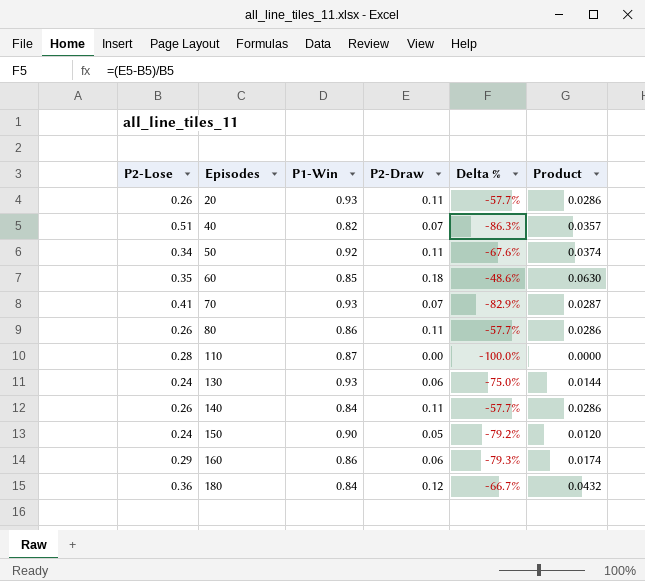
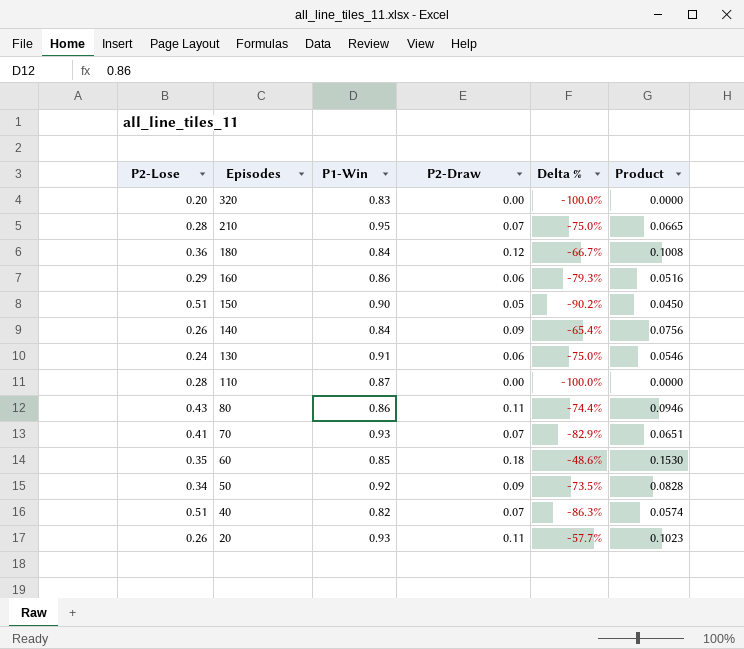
row order: Episodes ascending -> Episodes descending
column Product | formula: [P2-Lose] * [P2-Draw] -> [P1-Win] * [P2-Draw]
row 320: none -> 0.20 | 0.83 | 0.00 | -100.0% | 0.0000
row 210: none -> 0.28 | 0.95 | 0.07 | -75.0% | 0.0665
150 | P2-Lose: 0.24 -> 0.51
150 | Delta %: -79.2% -> -90.2%
140 | P2-Draw: 0.11 -> 0.09
140 | Delta %: -57.7% -> -65.4%
130 | P1-Win: 0.93 -> 0.91
80 | P2-Lose: 0.26 -> 0.43
80 | Delta %: -57.7% -> -74.4%
50 | P2-Draw: 0.11 -> 0.09
50 | Delta %: -67.6% -> -73.5%

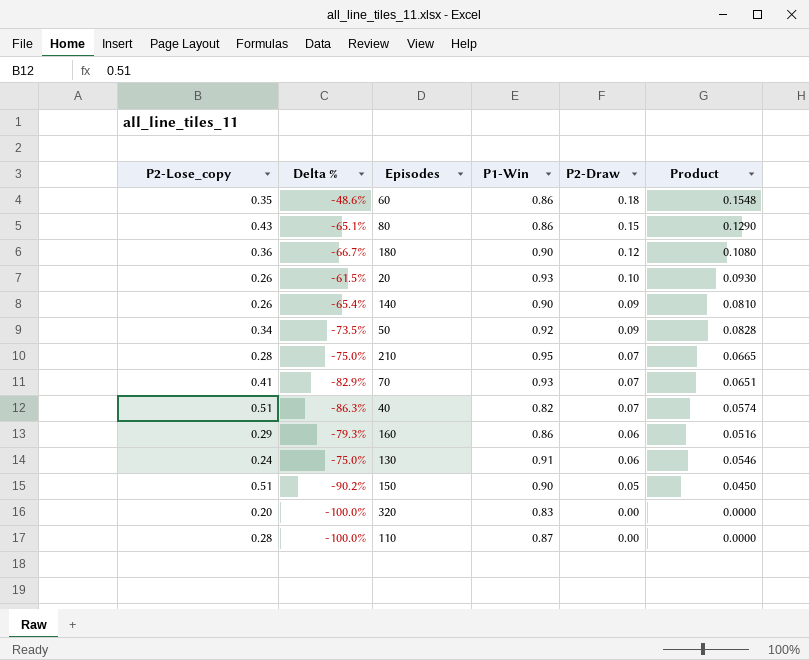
row order: Episodes descending -> P2-Draw descending
column name: P2-Lose -> P2-Lose_copy
column Delta % | position: 5 -> 2
60 | P1-Win: 0.85 -> 0.86
60 | Product: 0.1530 -> 0.1548
80 | Delta %: -74.4% -> -65.1%
80 | P2-Draw: 0.11 -> 0.15
80 | Product: 0.0946 -> 0.1290
180 | P1-Win: 0.84 -> 0.90
180 | Product: 0.1008 -> 0.1080
20 | Delta %: -57.7% -> -61.5%
20 | P2-Draw: 0.11 -> 0.10
20 | Product: 0.1023 -> 0.0930
140 | P1-Win: 0.84 -> 0.90
140 | Product: 0.0756 -> 0.0810

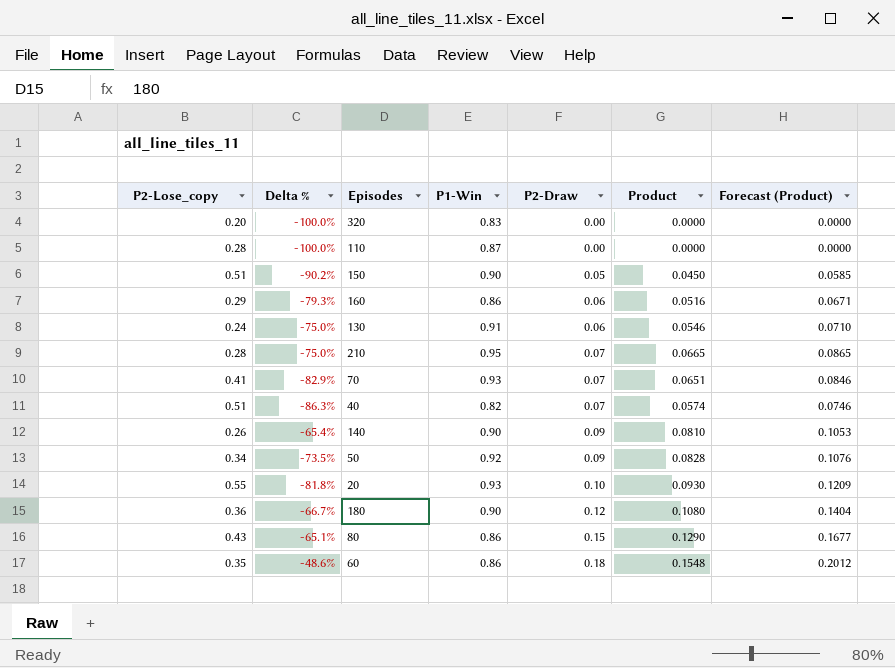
row order: P2-Draw descending -> P2-Draw ascending
column Forecast (Product) | formula: none -> [Product] * 1.3
20 | P2-Lose_copy: 0.26 -> 0.55
20 | Delta %: -61.5% -> -81.8%

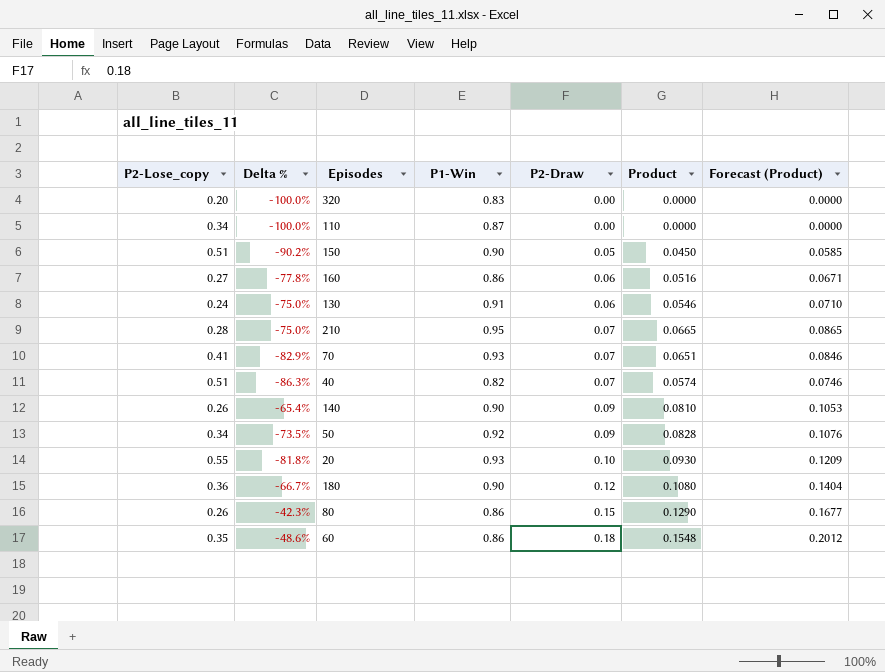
110 | P2-Lose_copy: 0.28 -> 0.34
160 | P2-Lose_copy: 0.29 -> 0.27
160 | Delta %: -79.3% -> -77.8%
80 | P2-Lose_copy: 0.43 -> 0.26
80 | Delta %: -65.1% -> -42.3%

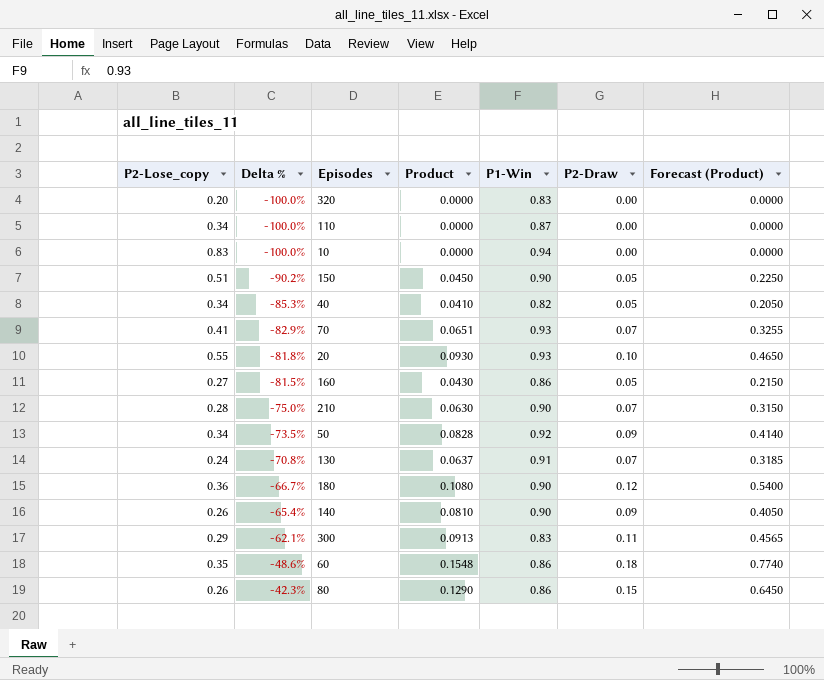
row order: P2-Draw ascending -> Delta % ascending
column Product | position: 6 -> 4
column Forecast (Product) | formula: [Product] * 1.3 -> [Product] * 5
row 10: none -> 0.83 | -100.0% | 0.0000 | 0.94 | 0.00 | 0.0000
40 | P2-Lose_copy: 0.51 -> 0.34
40 | Delta %: -86.3% -> -85.3%
40 | Product: 0.0574 -> 0.0410
40 | P2-Draw: 0.07 -> 0.05
160 | Delta %: -77.8% -> -81.5%
160 | Product: 0.0516 -> 0.0430
160 | P2-Draw: 0.06 -> 0.05
210 | Product: 0.0665 -> 0.0630
210 | P1-Win: 0.95 -> 0.90
130 | Delta %: -75.0% -> -70.8%
130 | Product: 0.0546 -> 0.0637
130 | P2-Draw: 0.06 -> 0.07
row 300: none -> 0.29 | -62.1% | 0.0913 | 0.83 | 0.11 | 0.4565

